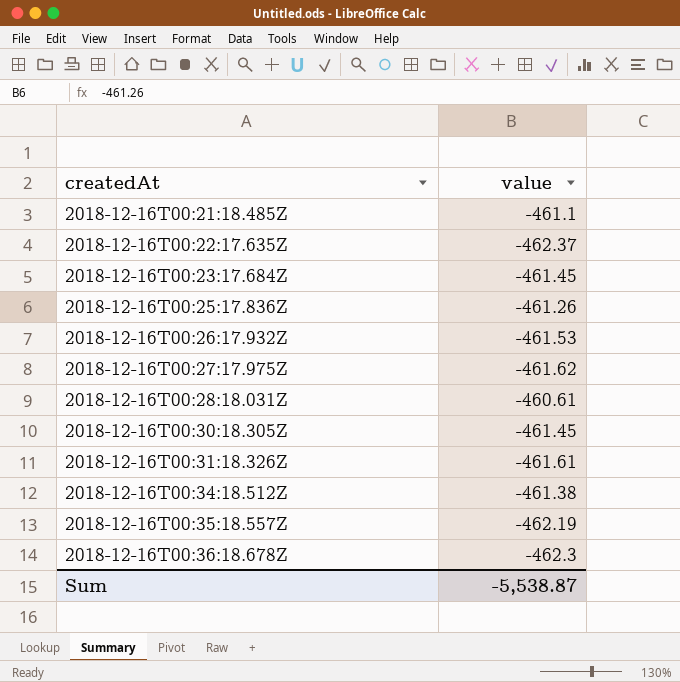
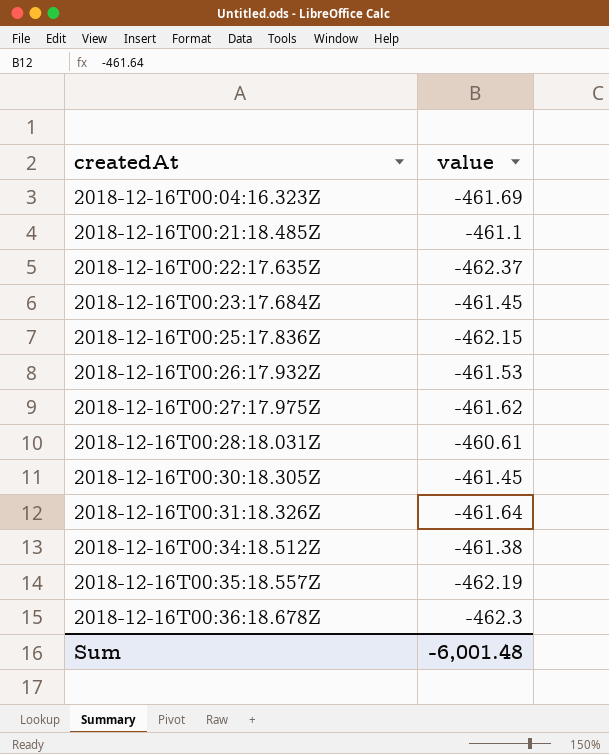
row 2018-12-16T00:04:16.323Z: none -> -461.69
2018-12-16T00:25:17.836Z | value: -461.26 -> -462.15
2018-12-16T00:31:18.326Z | value: -461.61 -> -461.64
Sum | value: -5,538.87 -> -6,001.48

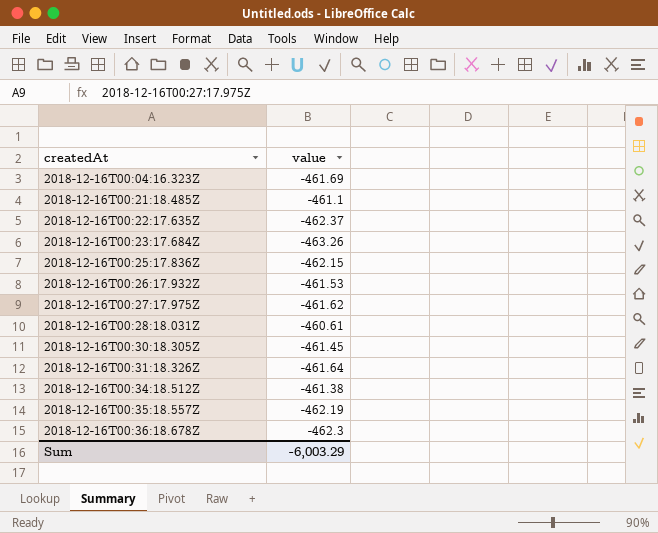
2018-12-16T00:23:17.684Z | value: -461.45 -> -463.26
Sum | value: -6,001.48 -> -6,003.29

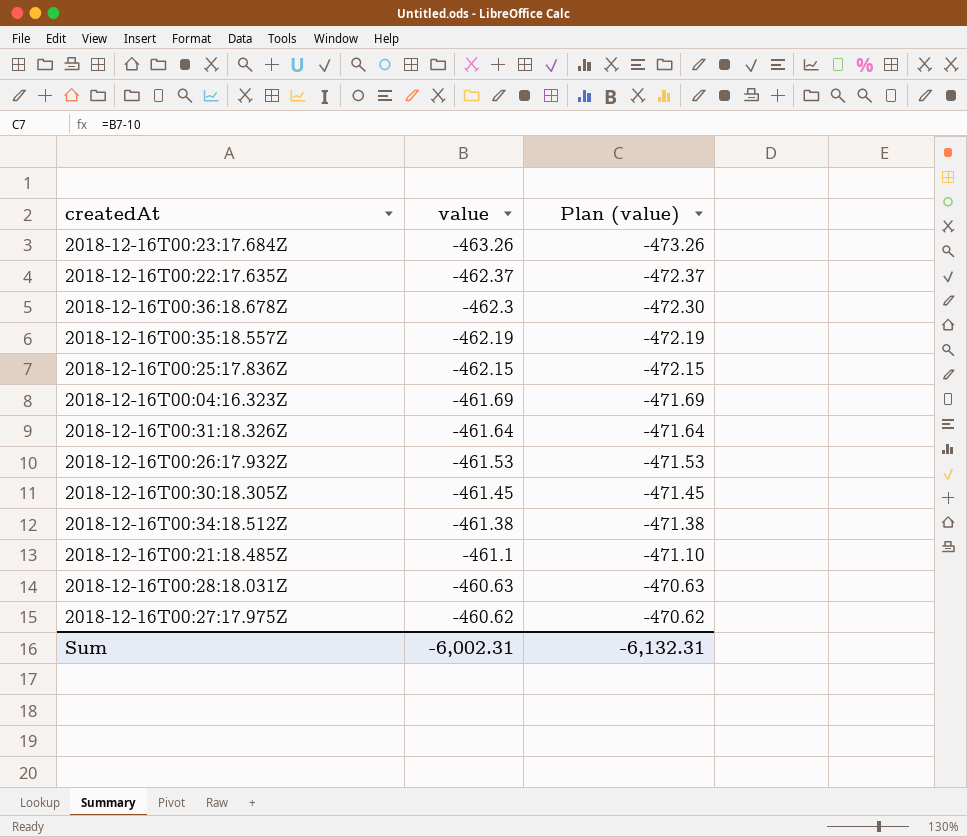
row order: createdAt ascending -> value ascending
column Plan (value) | formula: none -> [value] - 10
2018-12-16T00:28:18.031Z | value: -460.61 -> -460.63
2018-12-16T00:27:17.975Z | value: -461.62 -> -460.62
Sum | value: -6,003.29 -> -6,002.31

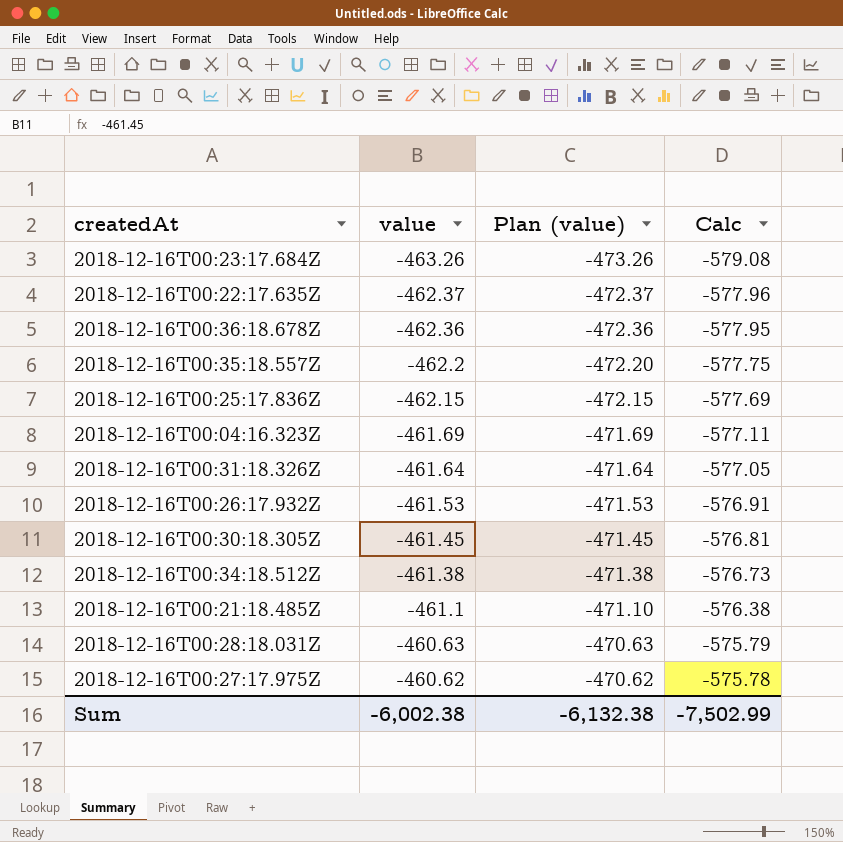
column Calc | formula: none -> [value] * 1.25
2018-12-16T00:36:18.678Z | value: -462.3 -> -462.36
2018-12-16T00:36:18.678Z | Plan (value): -472.30 -> -472.36
2018-12-16T00:35:18.557Z | value: -462.19 -> -462.2
2018-12-16T00:35:18.557Z | Plan (value): -472.19 -> -472.20
Sum | value: -6,002.31 -> -6,002.38
Sum | Plan (value): -6,132.31 -> -6,132.38

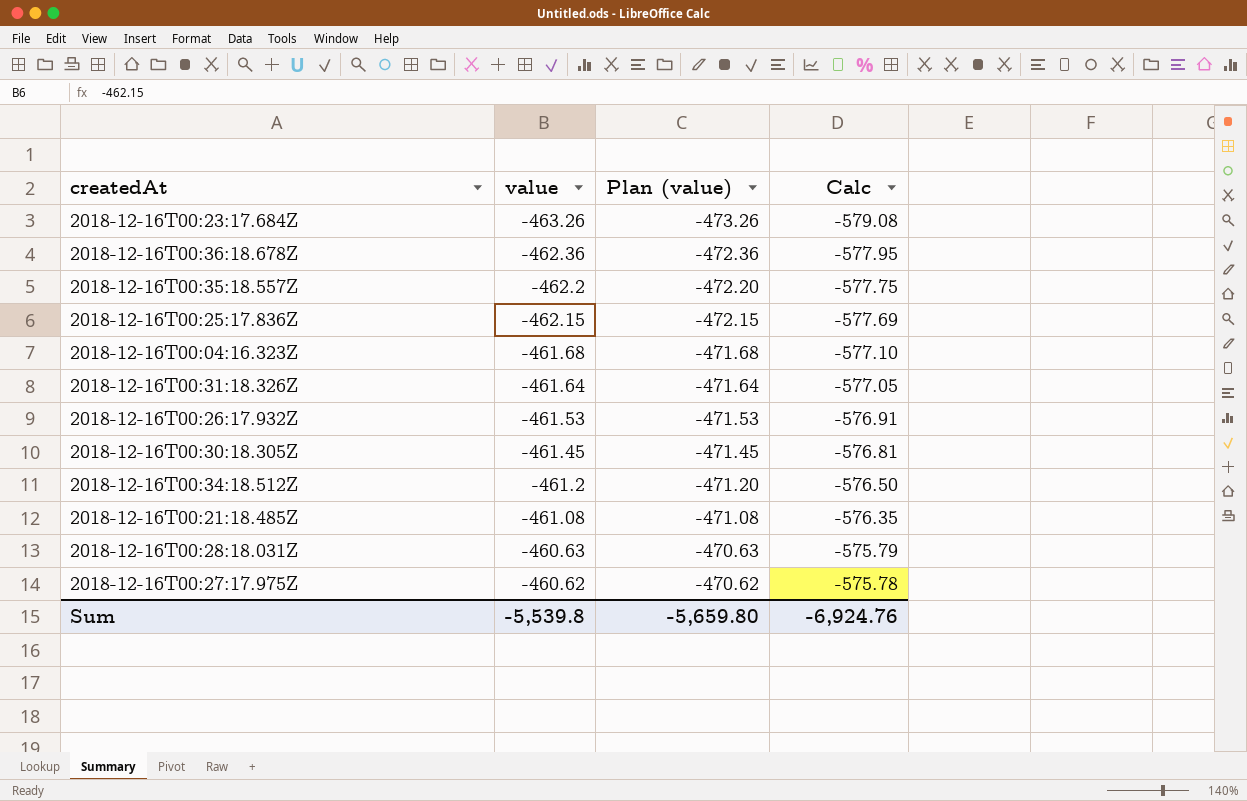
row 2018-12-16T00:22:17.635Z: -462.37 | -472.37 | -577.96 -> none
2018-12-16T00:04:16.323Z | value: -461.69 -> -461.68
2018-12-16T00:04:16.323Z | Plan (value): -471.69 -> -471.68
2018-12-16T00:04:16.323Z | Calc: -577.11 -> -577.10
2018-12-16T00:34:18.512Z | value: -461.38 -> -461.2
2018-12-16T00:34:18.512Z | Plan (value): -471.38 -> -471.20
2018-12-16T00:34:18.512Z | Calc: -576.73 -> -576.50
2018-12-16T00:21:18.485Z | value: -461.1 -> -461.08
2018-12-16T00:21:18.485Z | Plan (value): -471.10 -> -471.08
2018-12-16T00:21:18.485Z | Calc: -576.38 -> -576.35
Sum | value: -6,002.38 -> -5,539.8
Sum | Plan (value): -6,132.38 -> -5,659.80
Sum | Calc: -7,502.99 -> -6,924.76

